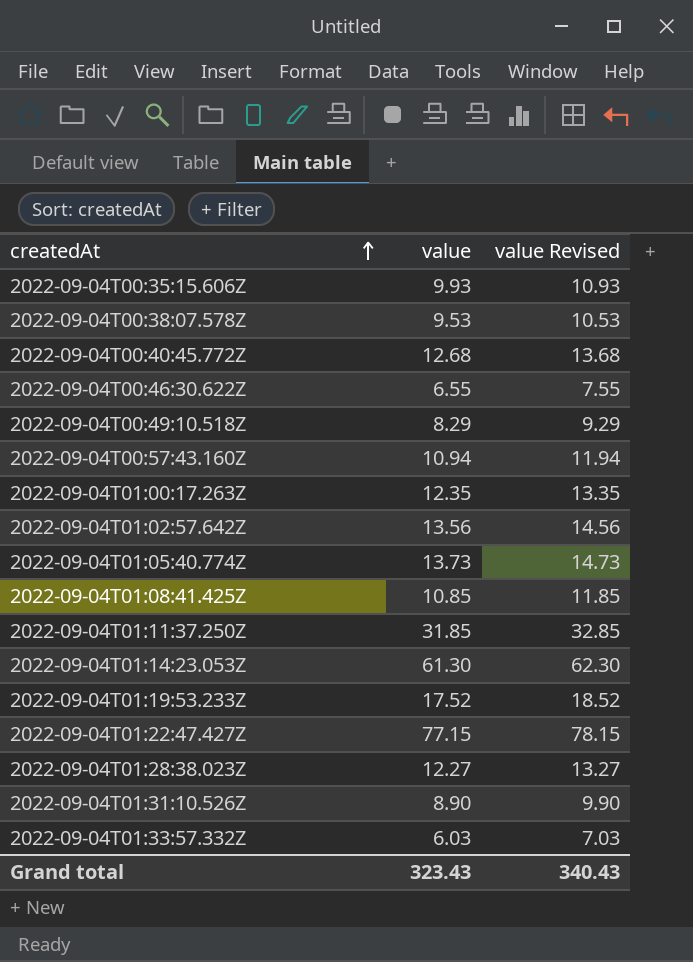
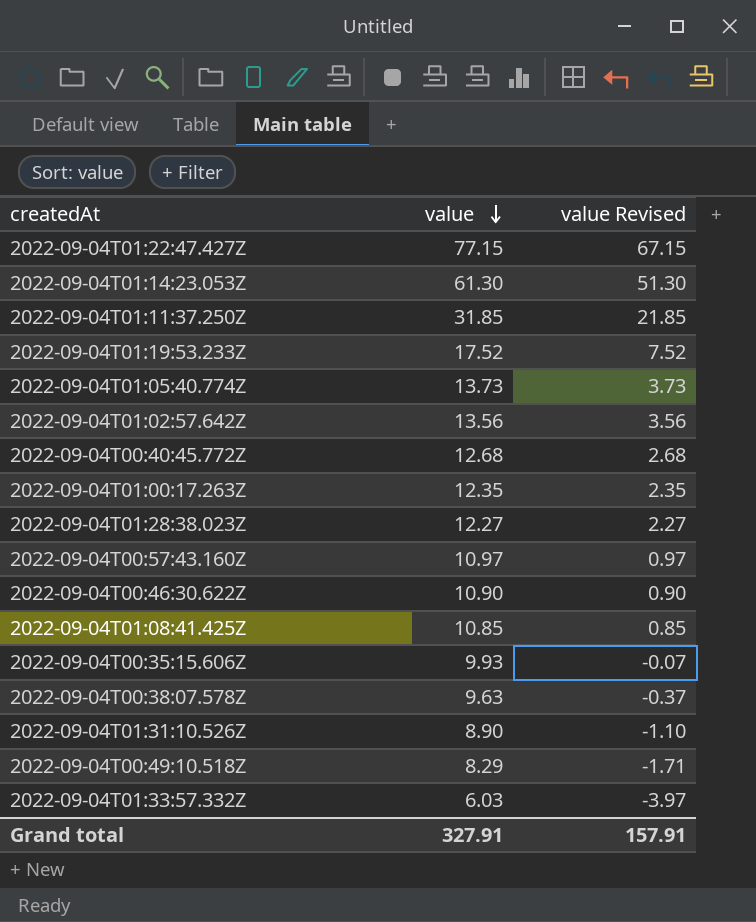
row order: createdAt ascending -> value descending
column value Revised | formula: [value] + 1 -> [value] - 10
2022-09-04T00:57:43.160Z | value: 10.94 -> 10.97
2022-09-04T00:46:30.622Z | value: 6.55 -> 10.90
2022-09-04T00:38:07.578Z | value: 9.53 -> 9.63
Grand total | value: 323.43 -> 327.91
Grand total | value Revised: 340.43 -> 157.91

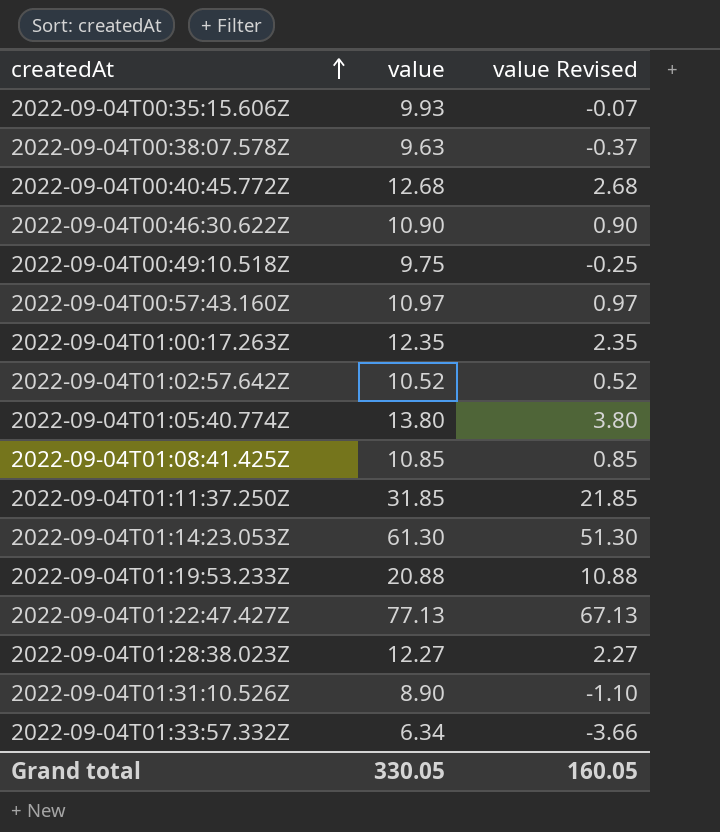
row order: value descending -> createdAt ascending
2022-09-04T00:49:10.518Z | value: 8.29 -> 9.75
2022-09-04T00:49:10.518Z | value Revised: -1.71 -> -0.25
2022-09-04T01:02:57.642Z | value: 13.56 -> 10.52
2022-09-04T01:02:57.642Z | value Revised: 3.56 -> 0.52
2022-09-04T01:05:40.774Z | value: 13.73 -> 13.80
2022-09-04T01:05:40.774Z | value Revised: 3.73 -> 3.80
2022-09-04T01:19:53.233Z | value: 17.52 -> 20.88
2022-09-04T01:19:53.233Z | value Revised: 7.52 -> 10.88
2022-09-04T01:22:47.427Z | value: 77.15 -> 77.13
2022-09-04T01:22:47.427Z | value Revised: 67.15 -> 67.13
2022-09-04T01:33:57.332Z | value: 6.03 -> 6.34
2022-09-04T01:33:57.332Z | value Revised: -3.97 -> -3.66
Grand total | value: 327.91 -> 330.05
Grand total | value Revised: 157.91 -> 160.05

